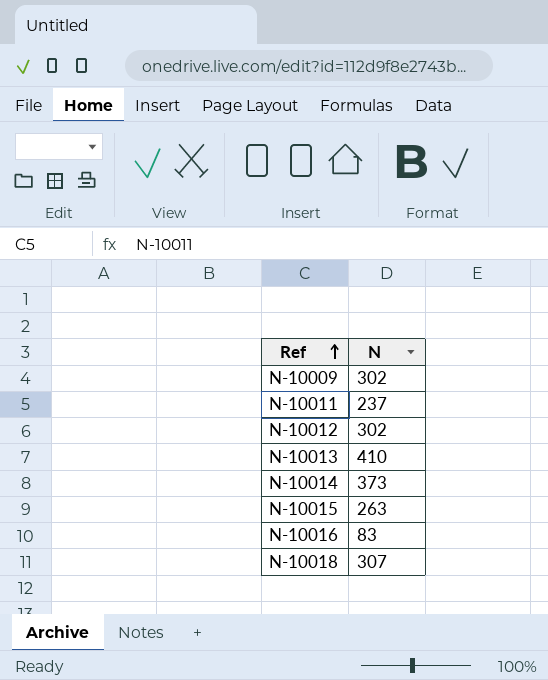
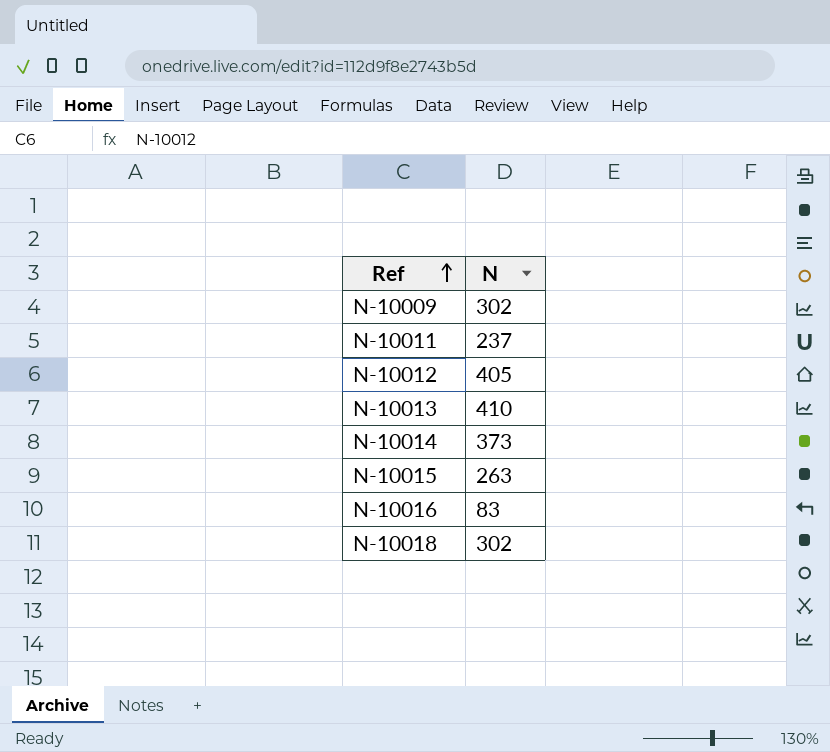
N-10012 | N: 302 -> 405
N-10018 | N: 307 -> 302

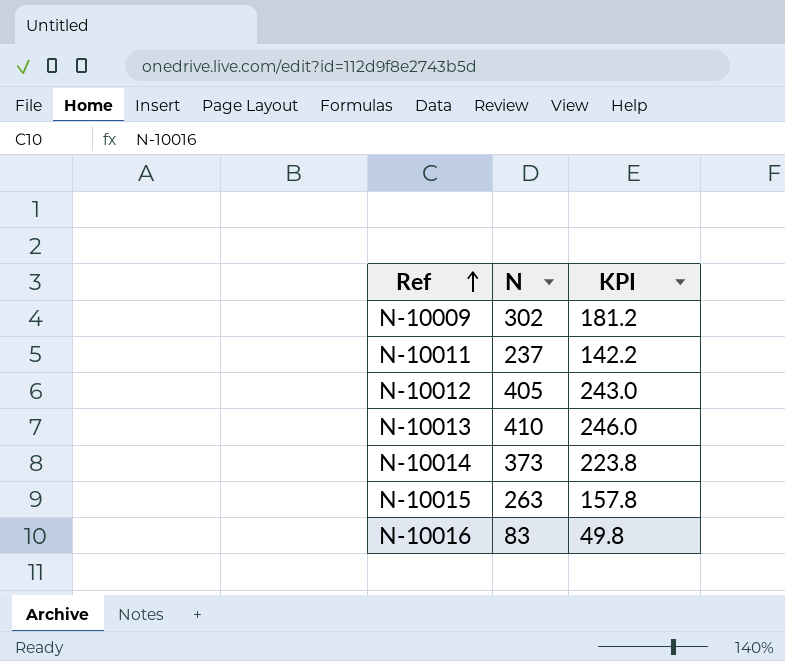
column KPI | formula: none -> [N] * 0.6
row N-10018: 302 -> none

